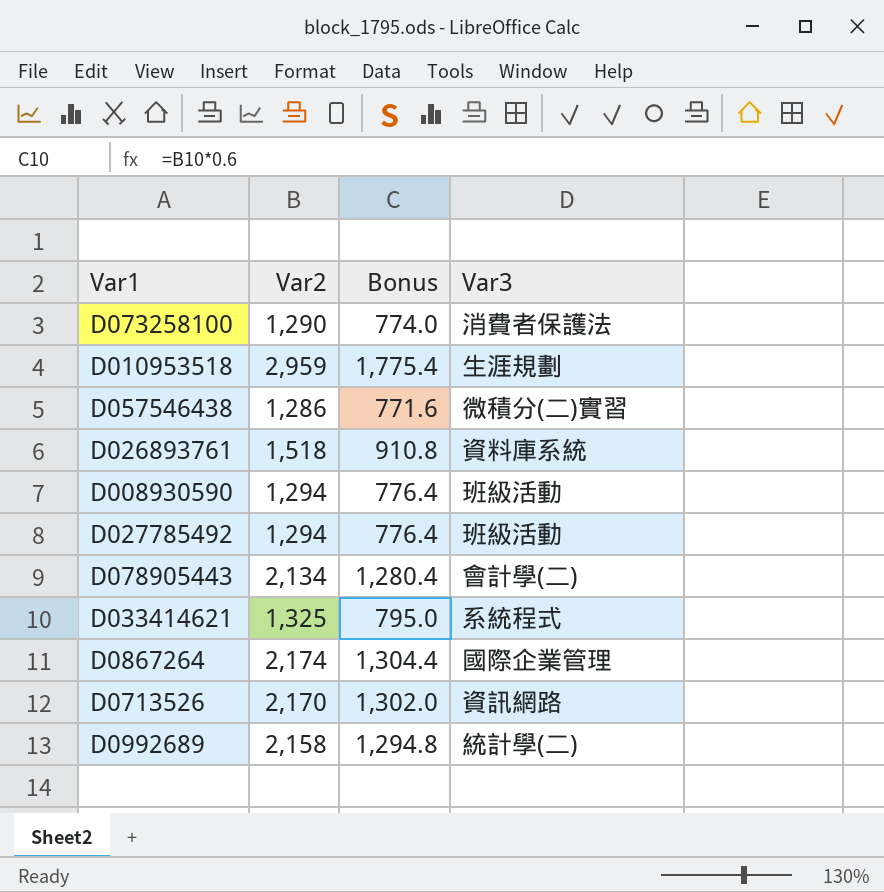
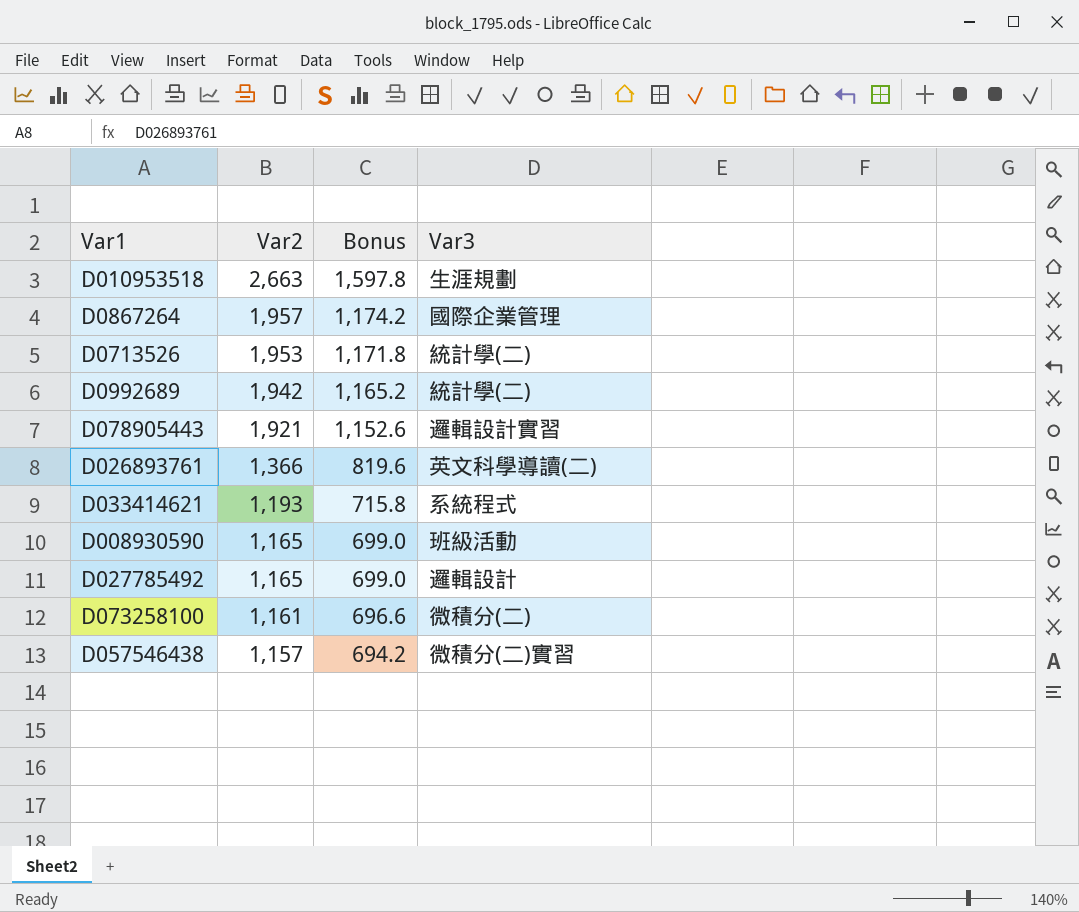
row order: none -> Var2 descending
D010953518 | Var2: 2,959 -> 2,663
D010953518 | Bonus: 1,775.4 -> 1,597.8
D0867264 | Var2: 2,174 -> 1,957
D0867264 | Bonus: 1,304.4 -> 1,174.2
D0713526 | Var2: 2,170 -> 1,953
D0713526 | Bonus: 1,302.0 -> 1,171.8
D0713526 | Var3: 資訊網路 -> 統計學(二)
D0992689 | Var2: 2,158 -> 1,942
D0992689 | Bonus: 1,294.8 -> 1,165.2
D078905443 | Var2: 2,134 -> 1,921
D078905443 | Bonus: 1,280.4 -> 1,152.6
D078905443 | Var3: 會計學(二) -> 邏輯設計實習
D026893761 | Var2: 1,518 -> 1,366
D026893761 | Bonus: 910.8 -> 819.6
D026893761 | Var3: 資料庫系統 -> 英文科學導讀(二)
D033414621 | Var2: 1,325 -> 1,193
D033414621 | Bonus: 795.0 -> 715.8
D008930590 | Var2: 1,294 -> 1,165
D008930590 | Bonus: 776.4 -> 699.0
D027785492 | Var2: 1,294 -> 1,165
D027785492 | Bonus: 776.4 -> 699.0
D027785492 | Var3: 班級活動 -> 邏輯設計
D073258100 | Var2: 1,290 -> 1,161
D073258100 | Bonus: 774.0 -> 696.6
D073258100 | Var3: 消費者保護法 -> 微積分(二)
D057546438 | Var2: 1,286 -> 1,157
D057546438 | Bonus: 771.6 -> 694.2

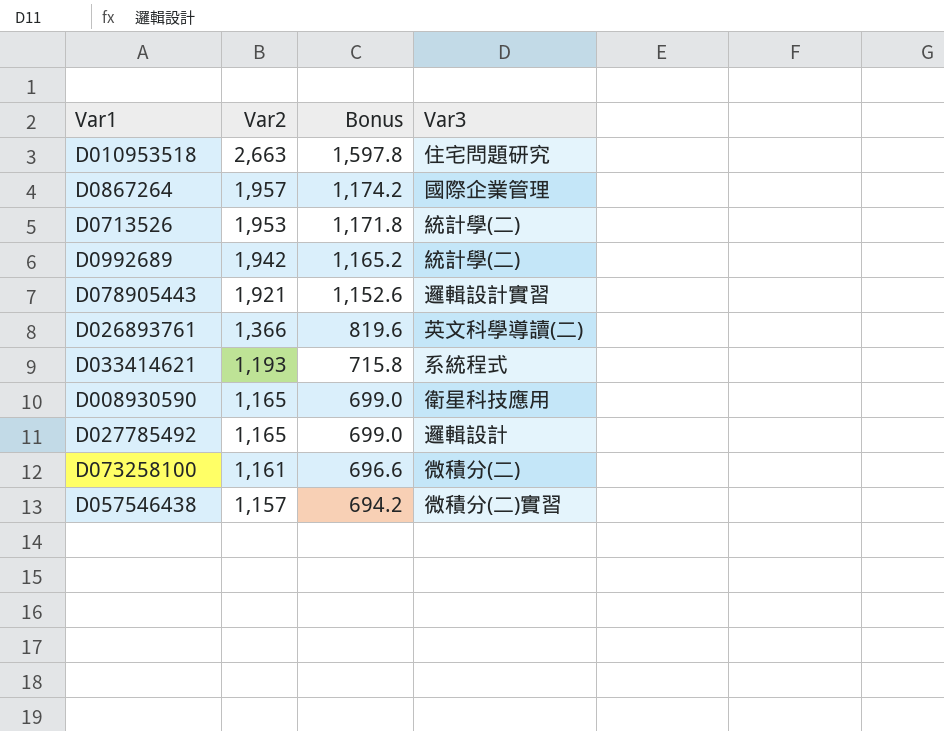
D010953518 | Var3: 生涯規劃 -> 住宅問題研究
D008930590 | Var3: 班級活動 -> 衛星科技應用

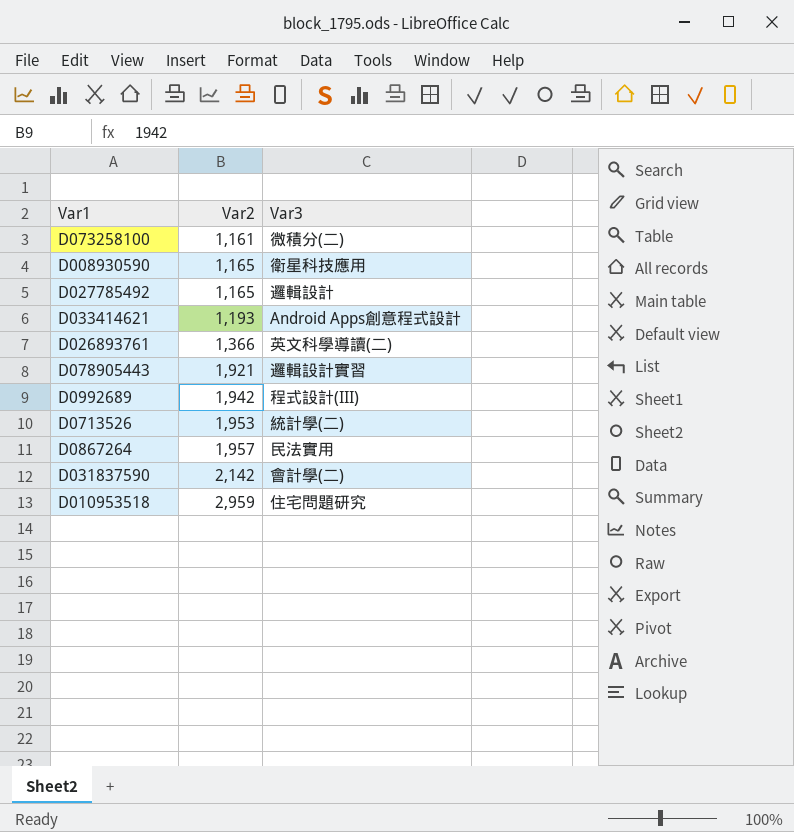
row order: Var2 descending -> Var2 ascending
column Bonus | formula: [Var2] * 0.6 -> none
row D057546438: 1,157 | 694.2 | 微積分(二)實習 -> none
D033414621 | Var3: 系統程式 -> Android Apps創意程式設計
D0992689 | Var3: 統計學(二) -> 程式設計(III)
D0867264 | Var3: 國際企業管理 -> 民法實用
row D031837590: none -> 2,142 | 會計學(二)
D010953518 | Var2: 2,663 -> 2,959

